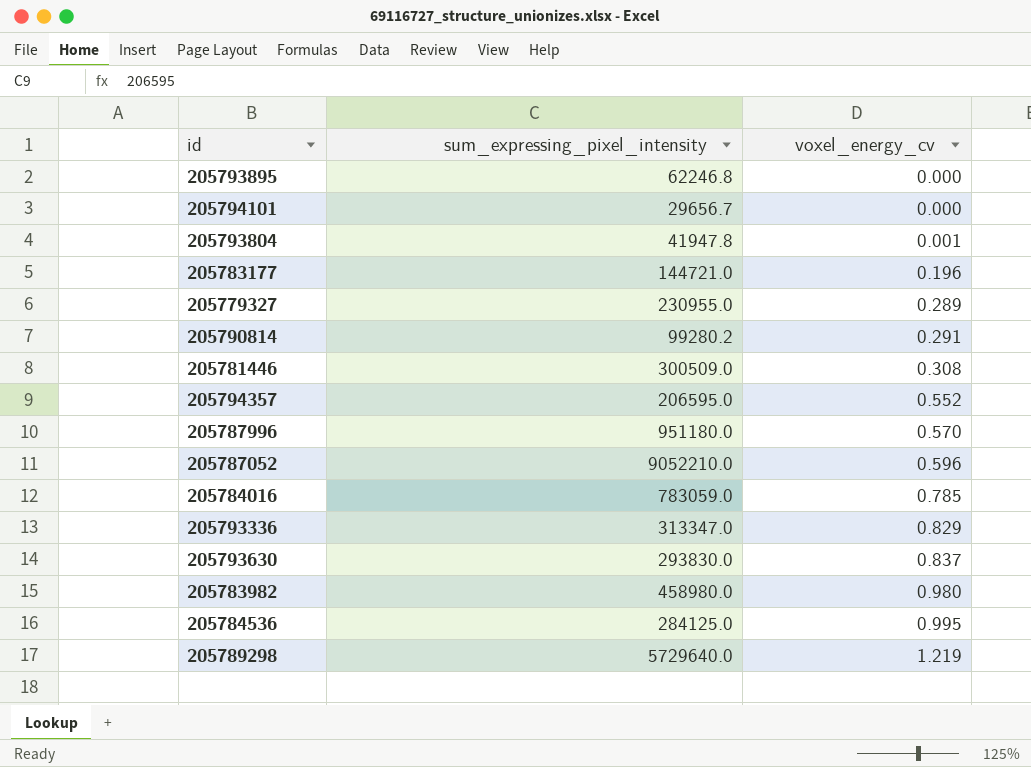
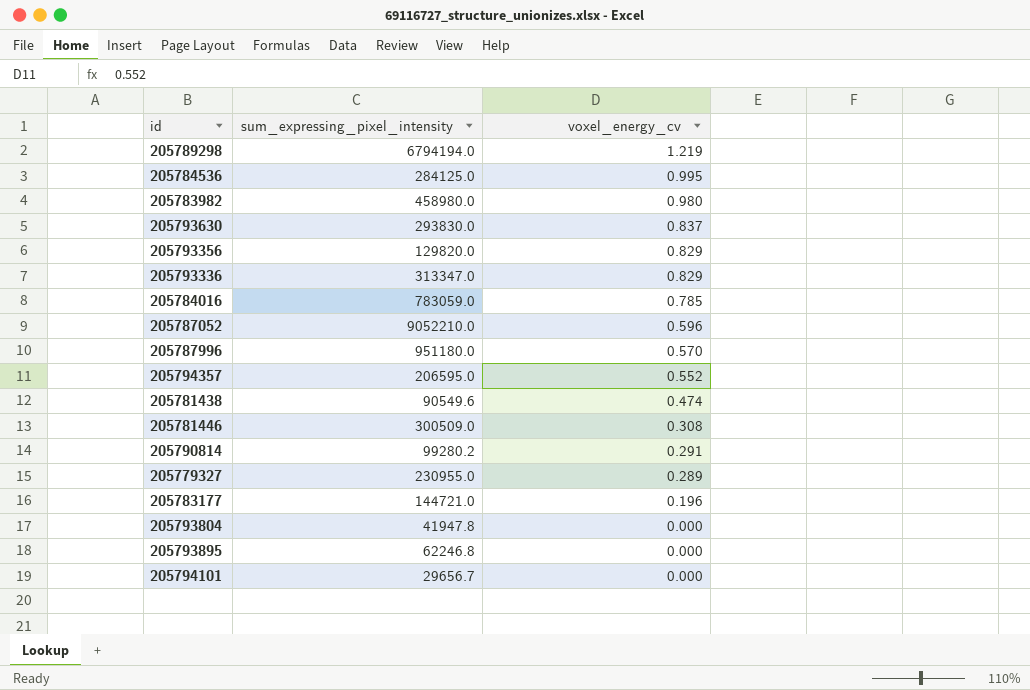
row order: voxel_energy_cv ascending -> voxel_energy_cv descending
205789298 | sum_expressing_pixel_intensity: 5729640.0 -> 6794194.0
row 205793356: none -> 129820.0 | 0.829
row 205781438: none -> 90549.6 | 0.474
205793804 | voxel_energy_cv: 0.001 -> 0.000

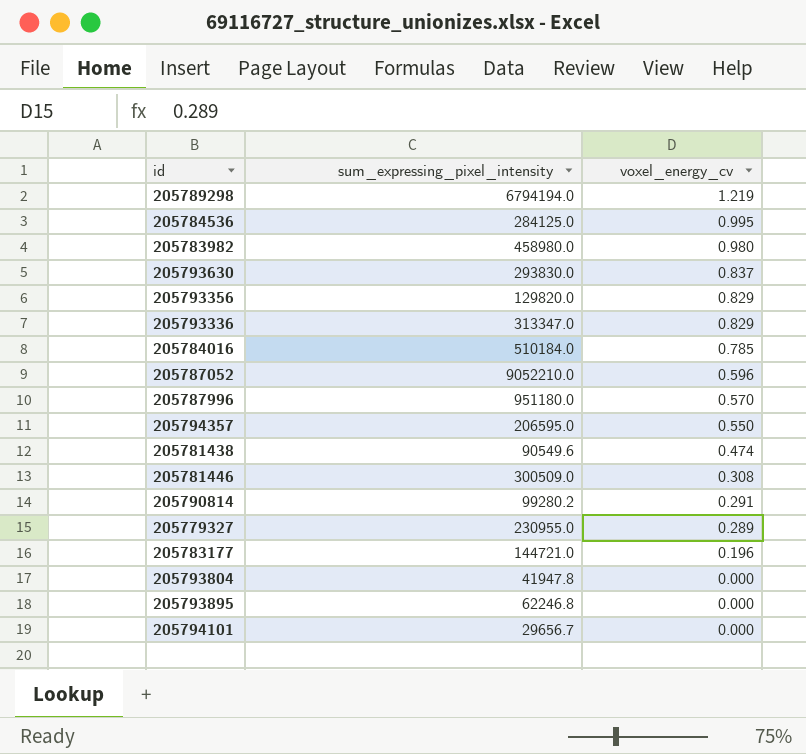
205784016 | sum_expressing_pixel_intensity: 783059.0 -> 510184.0
205794357 | voxel_energy_cv: 0.552 -> 0.550

